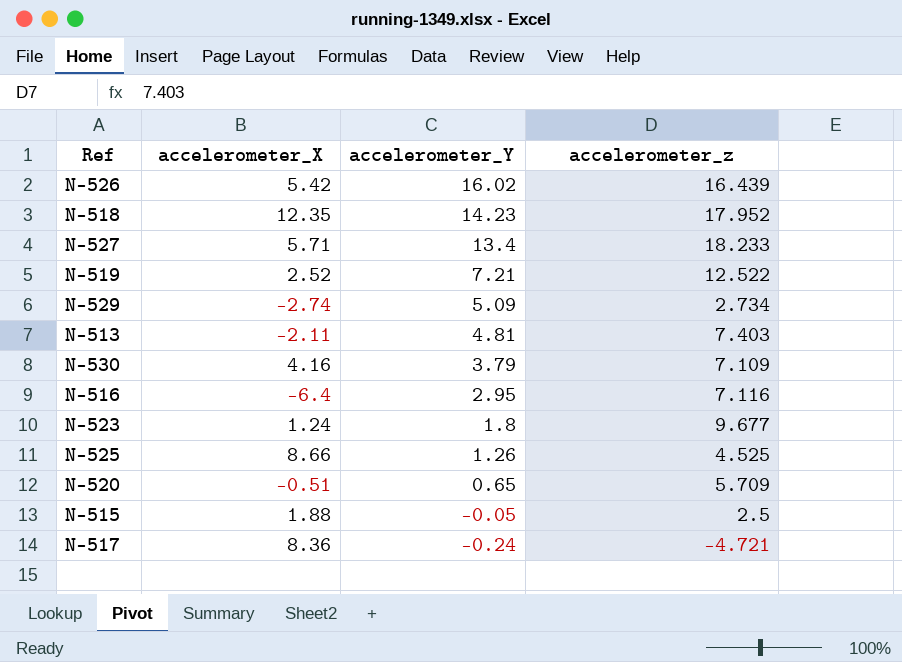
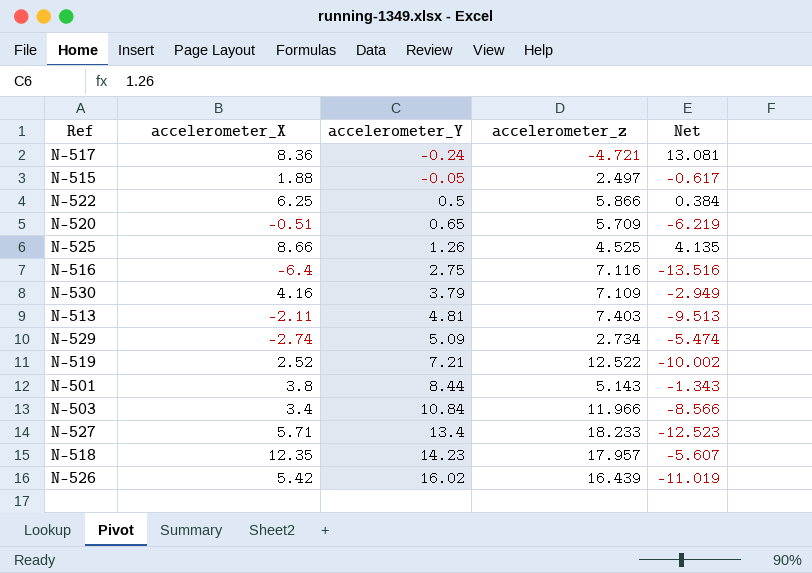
row order: accelerometer_Y descending -> accelerometer_Y ascending
column Net | formula: none -> [accelerometer_X] - [accelerometer_z]
row N-523: 1.24 | 1.8 | 9.677 -> none
N-515 | accelerometer_z: 2.5 -> 2.497
row N-522: none -> 6.25 | 0.5 | 5.866 | 0.384
N-516 | accelerometer_Y: 2.95 -> 2.75
row N-501: none -> 3.8 | 8.44 | 5.143 | -1.343
row N-503: none -> 3.4 | 10.84 | 11.966 | -8.566
N-518 | accelerometer_z: 17.952 -> 17.957

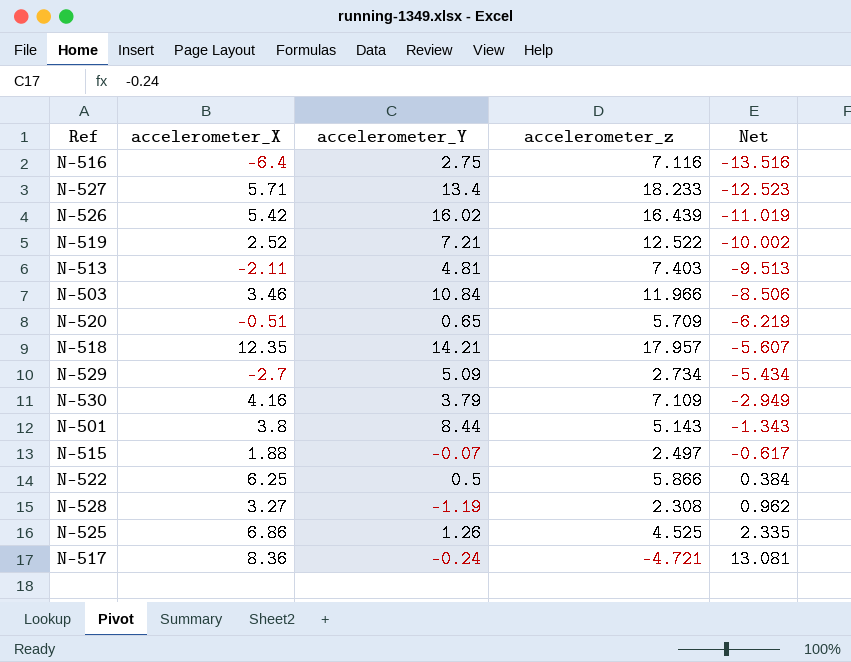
row order: accelerometer_Y ascending -> Net ascending
N-503 | accelerometer_X: 3.4 -> 3.46
N-503 | Net: -8.566 -> -8.506
N-518 | accelerometer_Y: 14.23 -> 14.21
N-529 | accelerometer_X: -2.74 -> -2.7
N-529 | Net: -5.474 -> -5.434
N-515 | accelerometer_Y: -0.05 -> -0.07
row N-528: none -> 3.27 | -1.19 | 2.308 | 0.962
N-525 | accelerometer_X: 8.66 -> 6.86
N-525 | Net: 4.135 -> 2.335

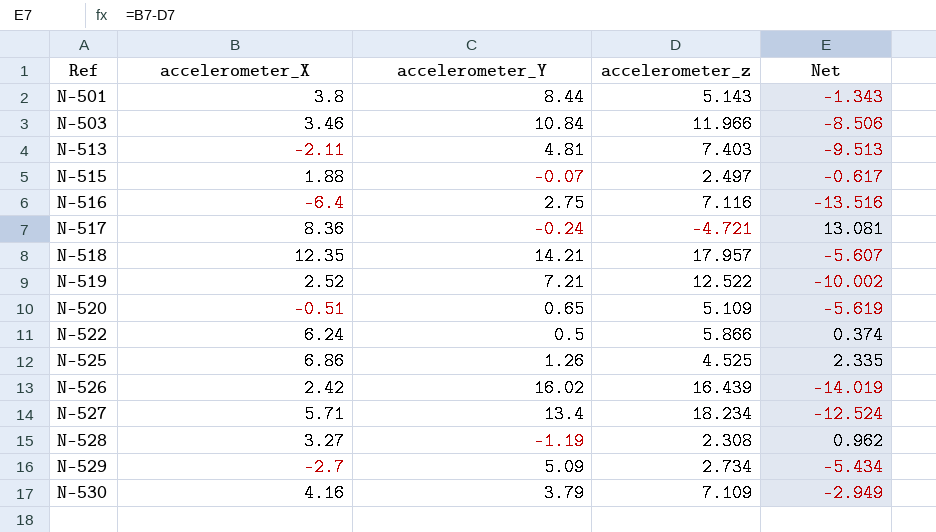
row order: Net ascending -> Ref ascending
N-520 | accelerometer_z: 5.709 -> 5.109
N-520 | Net: -6.219 -> -5.619
N-522 | accelerometer_X: 6.25 -> 6.24
N-522 | Net: 0.384 -> 0.374
N-526 | accelerometer_X: 5.42 -> 2.42
N-526 | Net: -11.019 -> -14.019
N-527 | accelerometer_z: 18.233 -> 18.234
N-527 | Net: -12.523 -> -12.524

